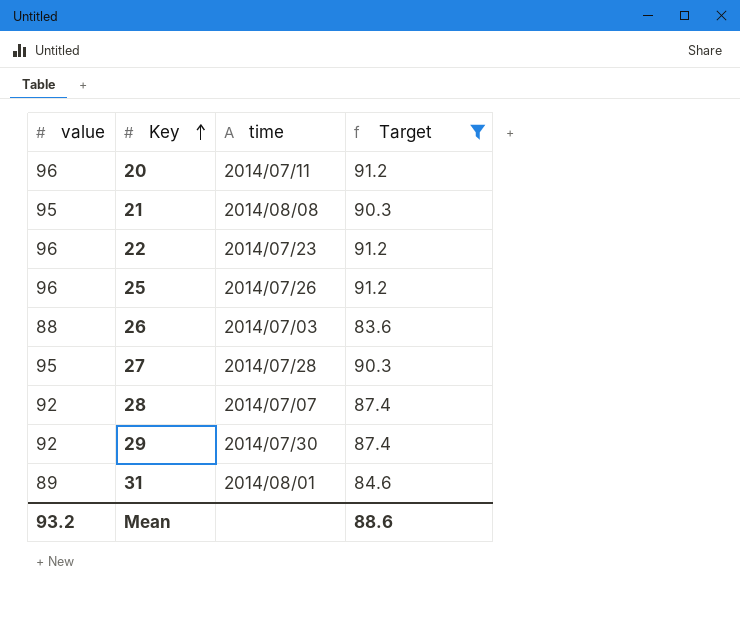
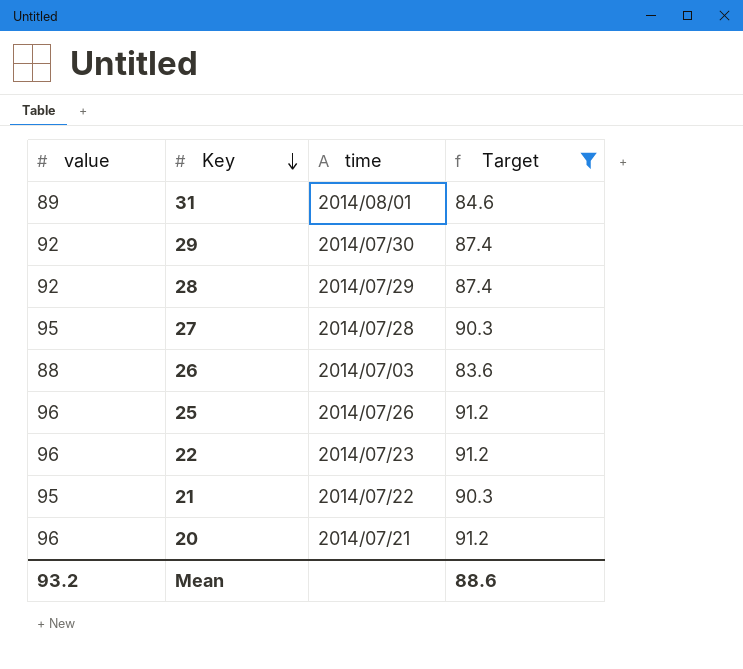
row order: Key ascending -> Key descending
28 | time: 2014/07/07 -> 2014/07/29
21 | time: 2014/08/08 -> 2014/07/22
20 | time: 2014/07/11 -> 2014/07/21

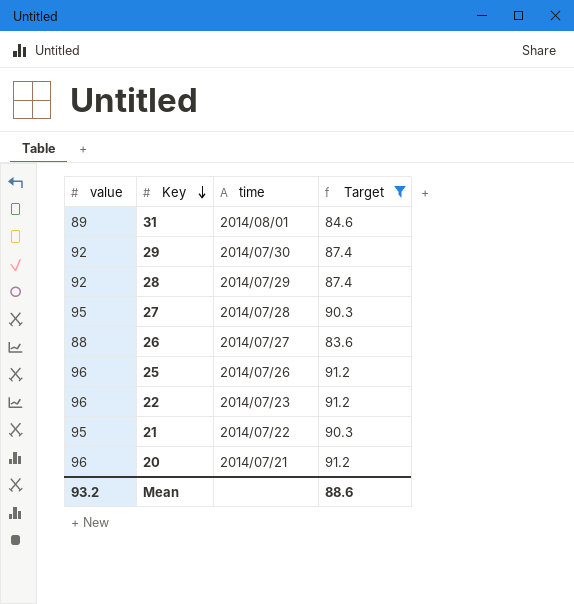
26 | time: 2014/07/03 -> 2014/07/27

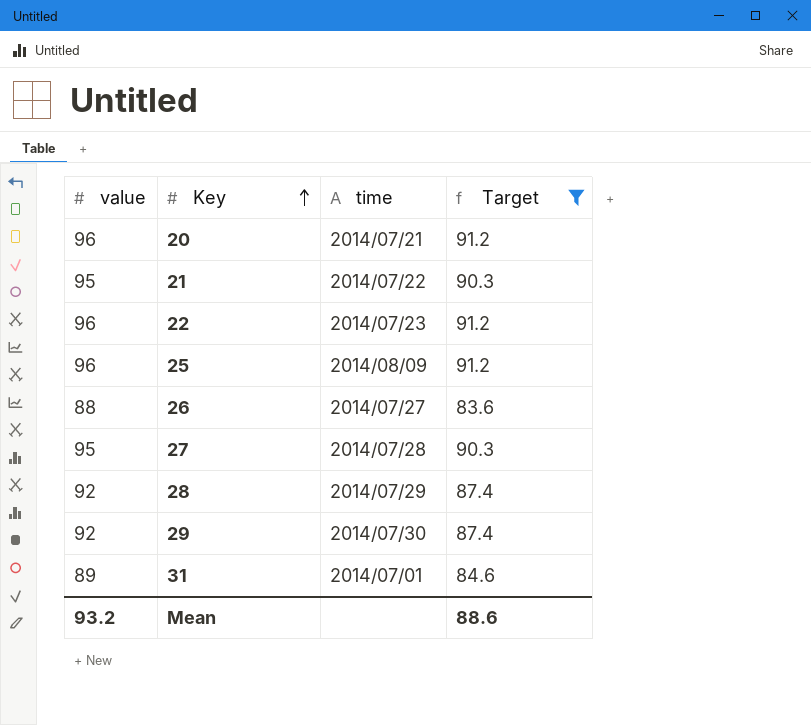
row order: Key descending -> Key ascending
25 | time: 2014/07/26 -> 2014/08/09
31 | time: 2014/08/01 -> 2014/07/01

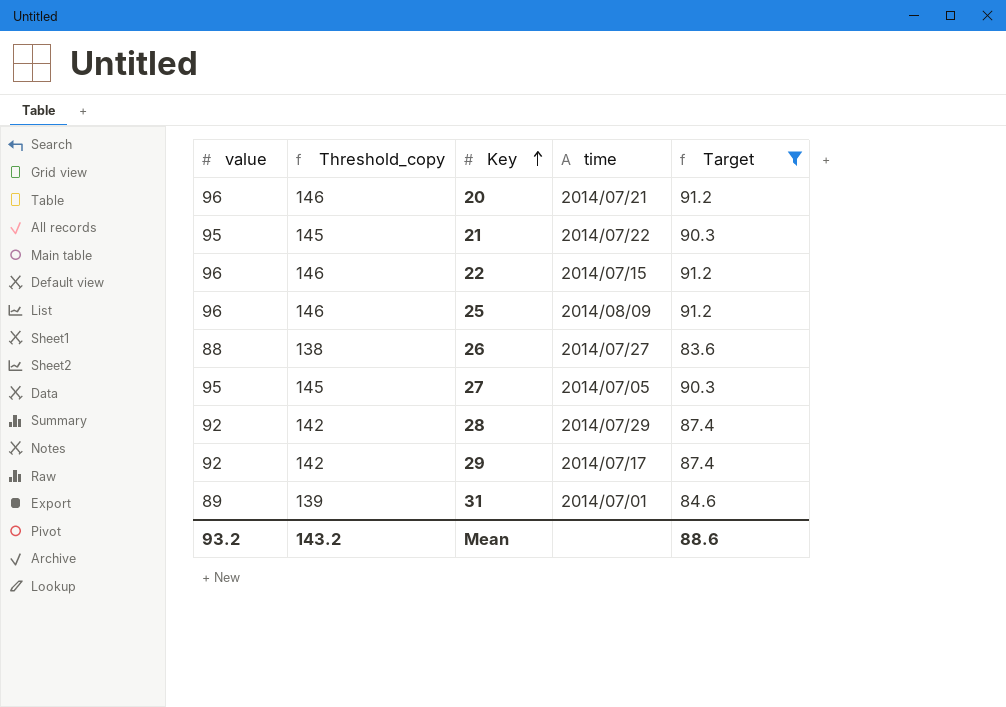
column Threshold_copy | formula: none -> [value] + 50
22 | time: 2014/07/23 -> 2014/07/15
27 | time: 2014/07/28 -> 2014/07/05
29 | time: 2014/07/30 -> 2014/07/17

